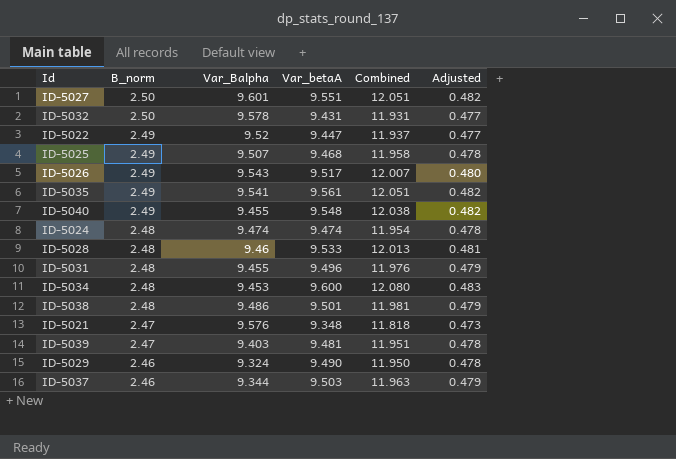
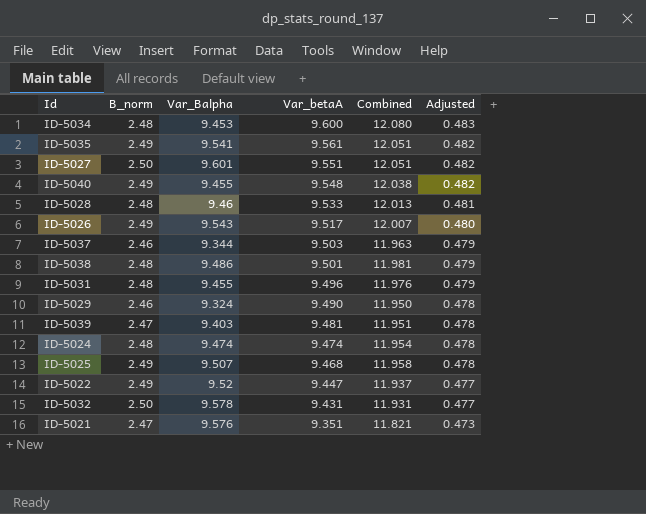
row order: B_norm descending -> Var_betaA descending
ID-5021 | Var_betaA: 9.348 -> 9.351
ID-5021 | Combined: 11.818 -> 11.821

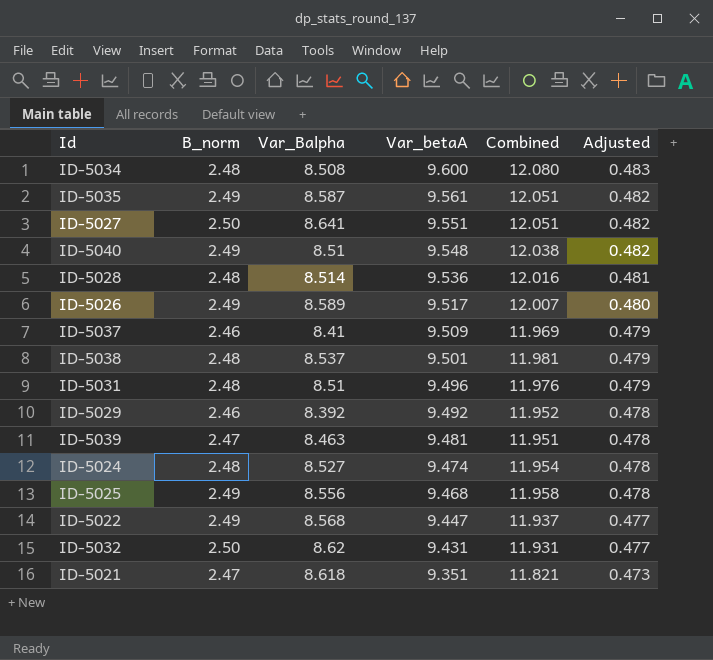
ID-5034 | Var_Balpha: 9.453 -> 8.508
ID-5035 | Var_Balpha: 9.541 -> 8.587
ID-5027 | Var_Balpha: 9.601 -> 8.641
ID-5040 | Var_Balpha: 9.455 -> 8.51
ID-5028 | Var_Balpha: 9.46 -> 8.514
ID-5028 | Var_betaA: 9.533 -> 9.536
ID-5028 | Combined: 12.013 -> 12.016
ID-5026 | Var_Balpha: 9.543 -> 8.589
ID-5037 | Var_Balpha: 9.344 -> 8.41
ID-5037 | Var_betaA: 9.503 -> 9.509
ID-5037 | Combined: 11.963 -> 11.969
ID-5038 | Var_Balpha: 9.486 -> 8.537
ID-5031 | Var_Balpha: 9.455 -> 8.51
ID-5029 | Var_Balpha: 9.324 -> 8.392
ID-5029 | Var_betaA: 9.490 -> 9.492
ID-5029 | Combined: 11.950 -> 11.952
ID-5039 | Var_Balpha: 9.403 -> 8.463
ID-5024 | Var_Balpha: 9.474 -> 8.527
ID-5025 | Var_Balpha: 9.507 -> 8.556
ID-5022 | Var_Balpha: 9.52 -> 8.568
ID-5032 | Var_Balpha: 9.578 -> 8.62
ID-5021 | Var_Balpha: 9.576 -> 8.618

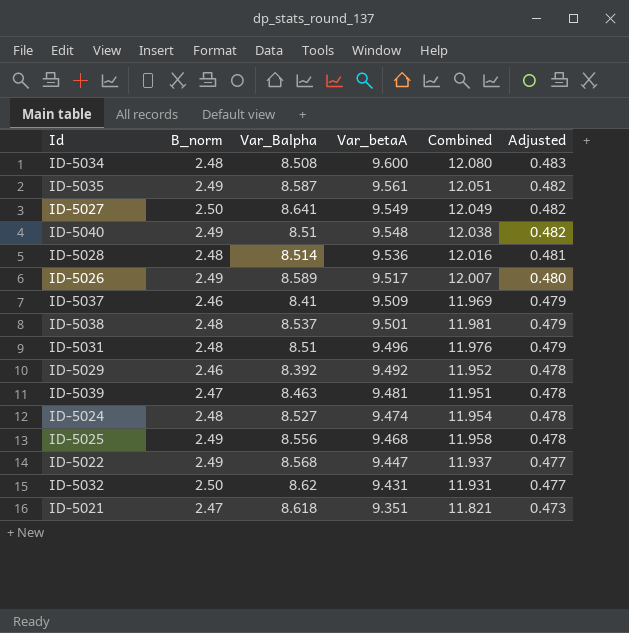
ID-5027 | Var_betaA: 9.551 -> 9.549
ID-5027 | Combined: 12.051 -> 12.049

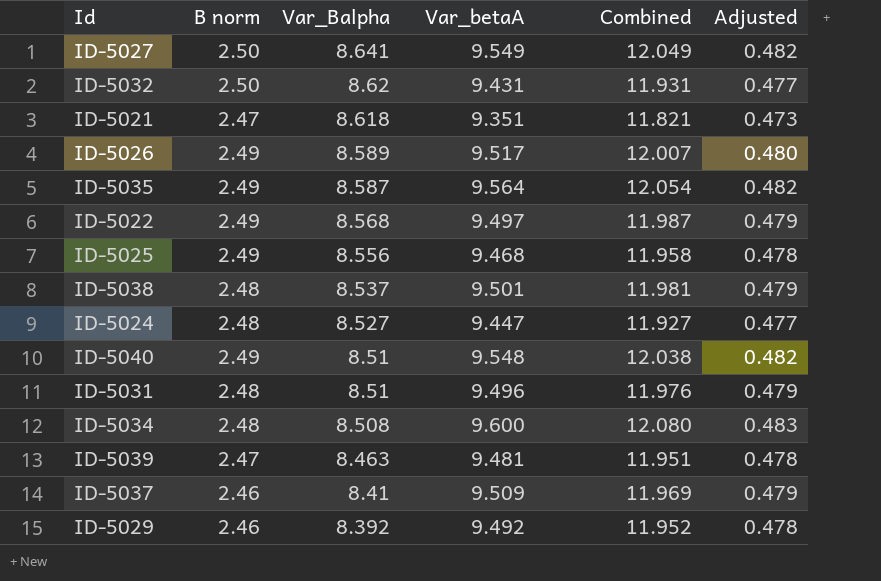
row order: Var_betaA descending -> Var_Balpha descending
column name: B_norm -> B norm
row ID-5028: 2.48 | 8.514 | 9.536 | 12.016 | 0.481 -> none
ID-5035 | Var_betaA: 9.561 -> 9.564
ID-5035 | Combined: 12.051 -> 12.054
ID-5022 | Var_betaA: 9.447 -> 9.497
ID-5022 | Combined: 11.937 -> 11.987
ID-5022 | Adjusted: 0.477 -> 0.479
ID-5024 | Var_betaA: 9.474 -> 9.447
ID-5024 | Combined: 11.954 -> 11.927
ID-5024 | Adjusted: 0.478 -> 0.477

